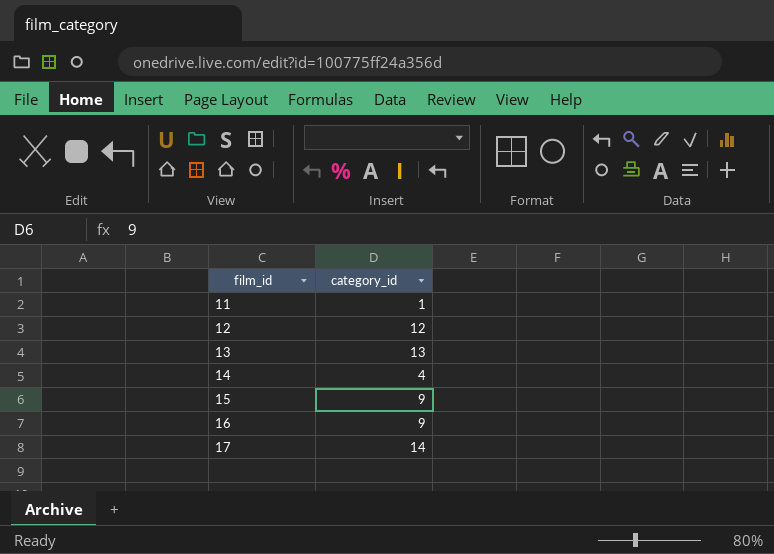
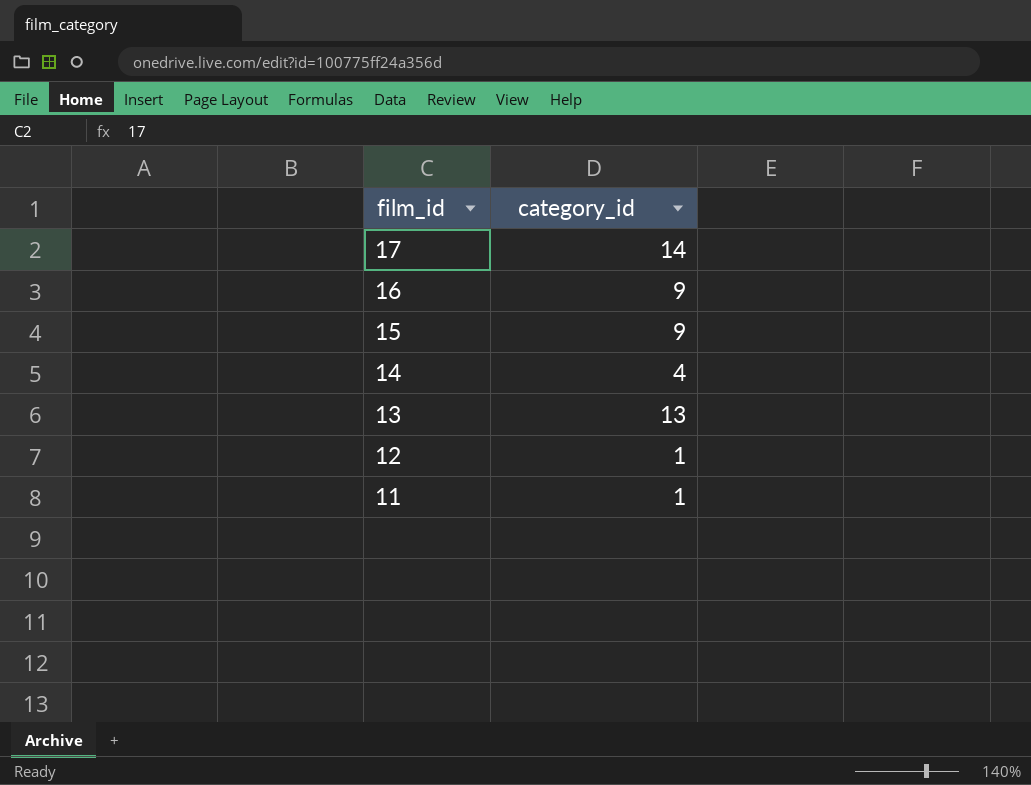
row order: film_id ascending -> film_id descending
12 | category_id: 12 -> 1

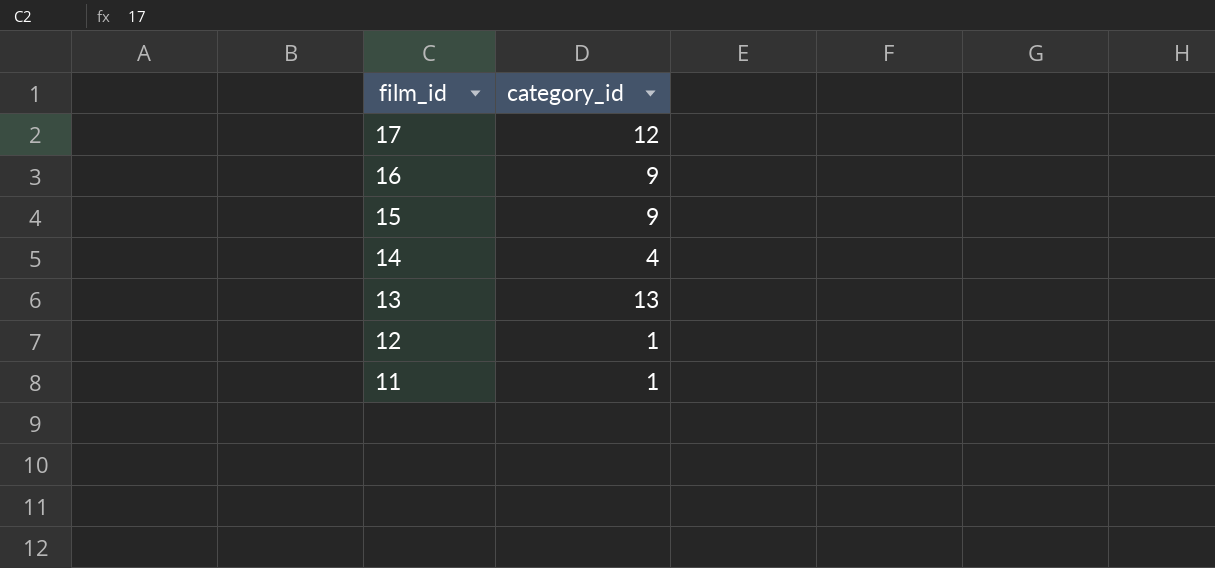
17 | category_id: 14 -> 12

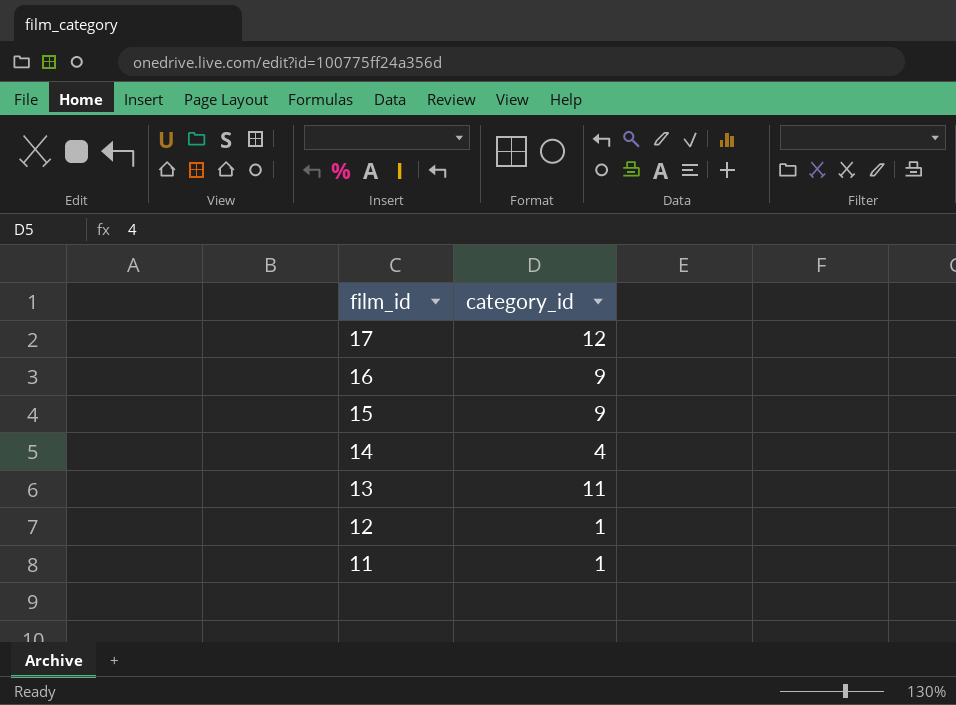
13 | category_id: 13 -> 11

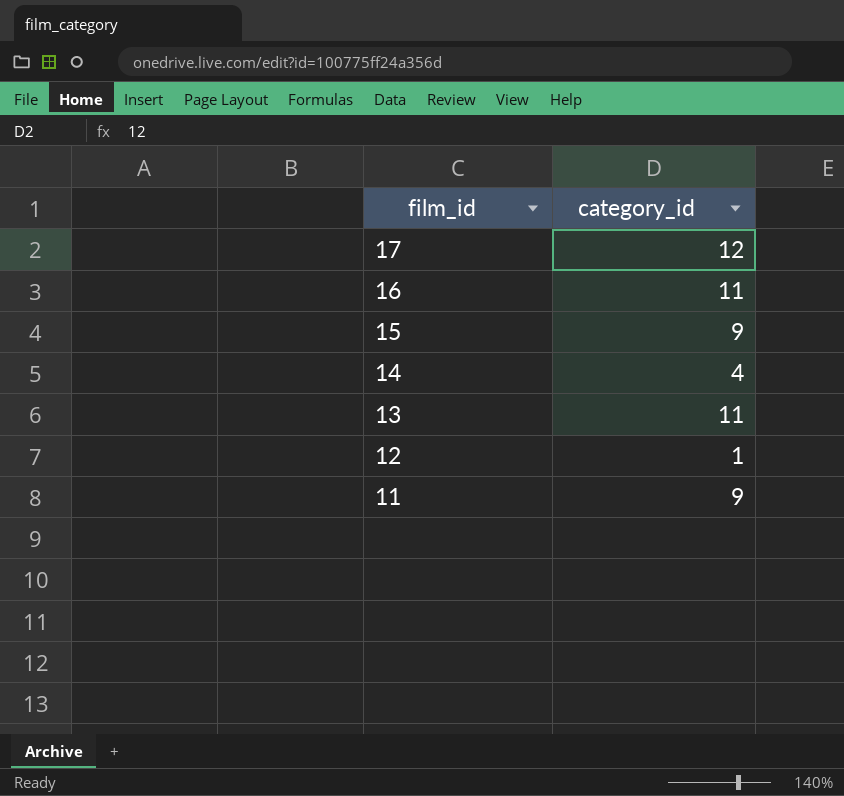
16 | category_id: 9 -> 11
11 | category_id: 1 -> 9

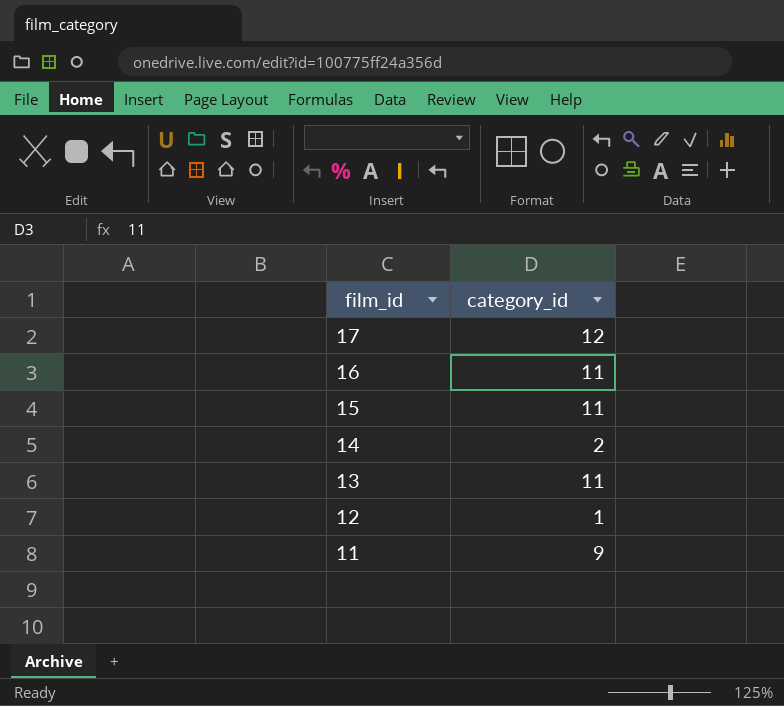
15 | category_id: 9 -> 11
14 | category_id: 4 -> 2

